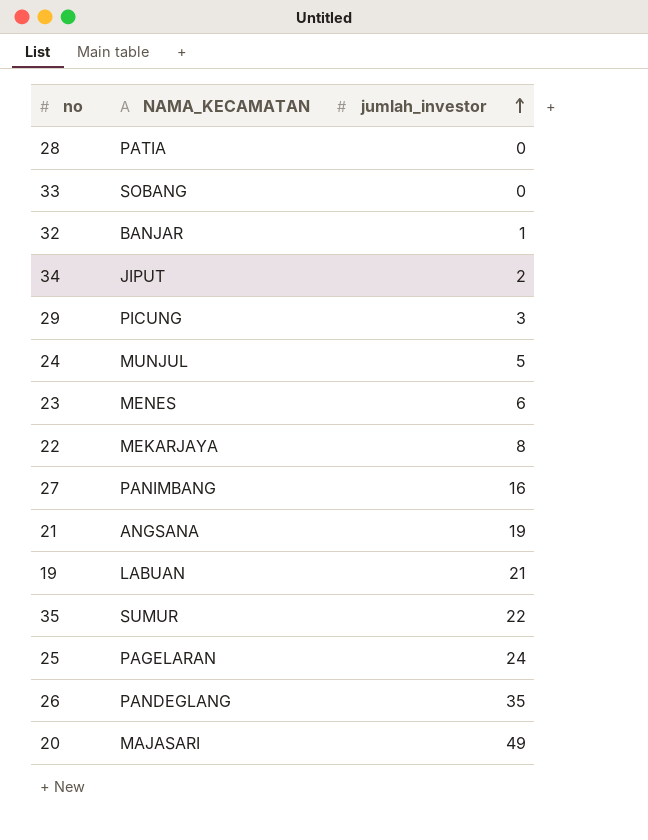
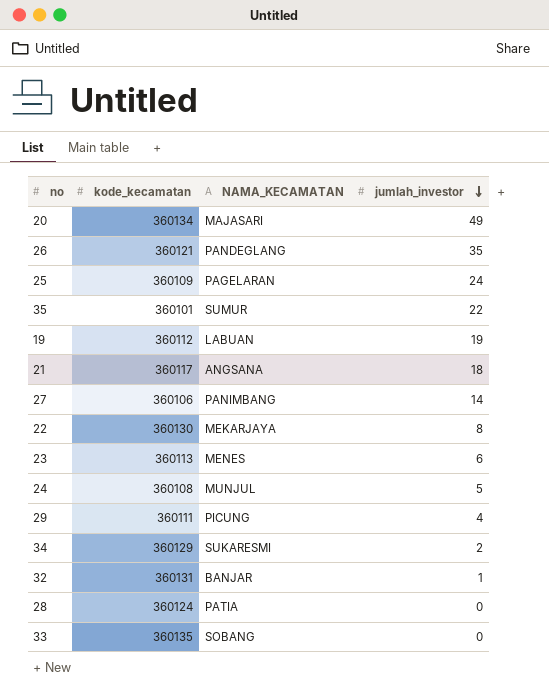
row order: jumlah_investor ascending -> jumlah_investor descending
column kode_kecamatan | position: none -> 2
19 | jumlah_investor: 21 -> 19
21 | jumlah_investor: 19 -> 18
27 | jumlah_investor: 16 -> 14
29 | jumlah_investor: 3 -> 4
34 | NAMA_KECAMATAN: JIPUT -> SUKARESMI

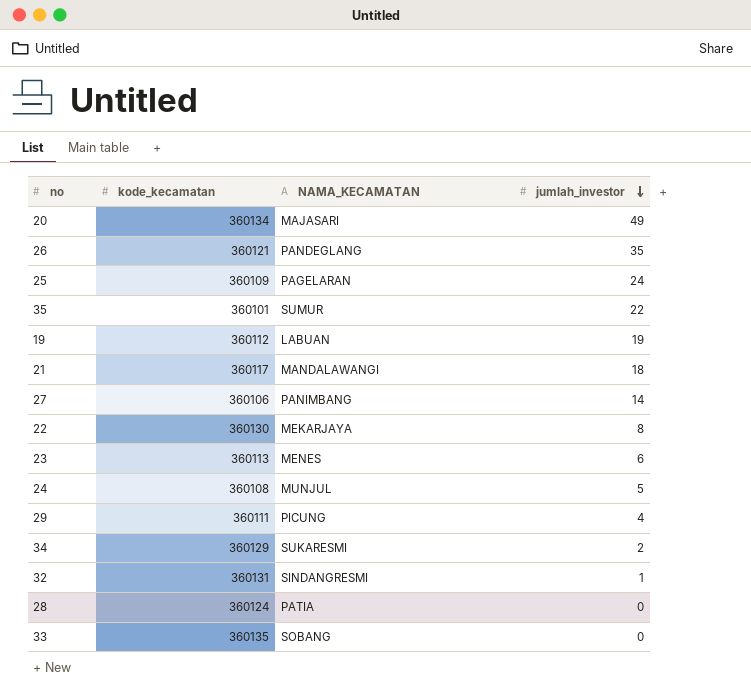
21 | NAMA_KECAMATAN: ANGSANA -> MANDALAWANGI
32 | NAMA_KECAMATAN: BANJAR -> SINDANGRESMI

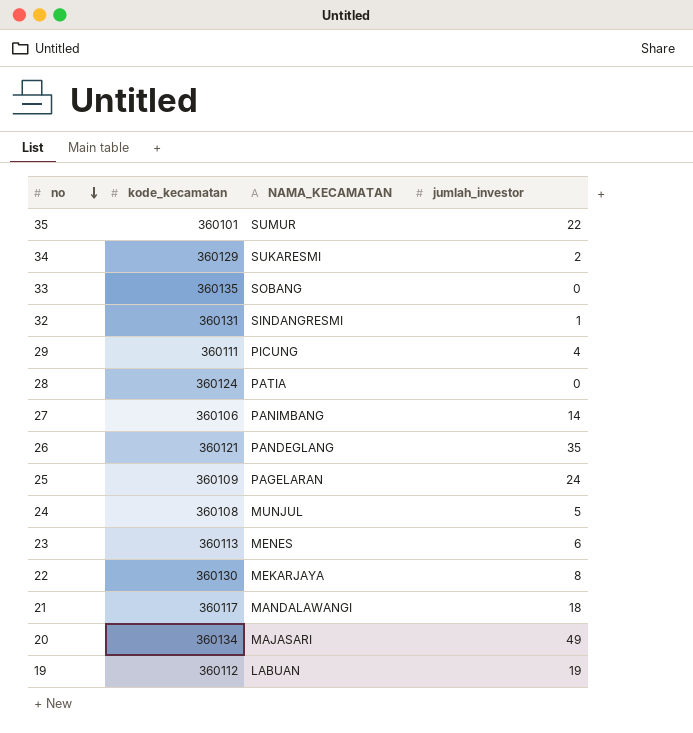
row order: jumlah_investor descending -> no descending

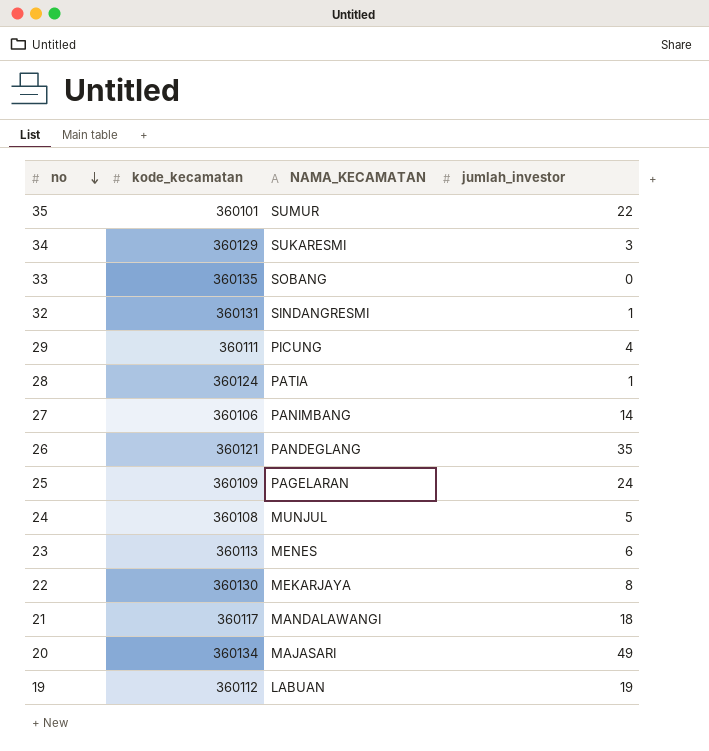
34 | jumlah_investor: 2 -> 3
28 | jumlah_investor: 0 -> 1

